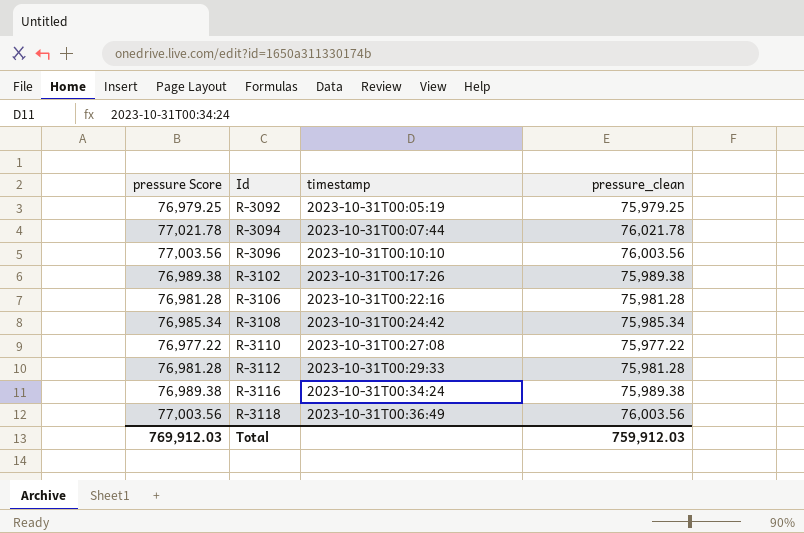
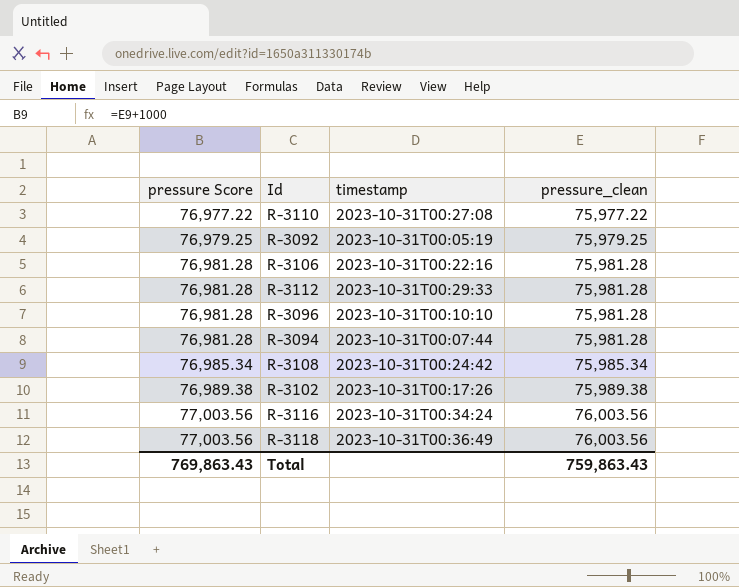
row order: Id ascending -> pressure Score ascending
R-3096 | pressure Score: 77,003.56 -> 76,981.28
R-3096 | pressure_clean: 76,003.56 -> 75,981.28
R-3094 | pressure Score: 77,021.78 -> 76,981.28
R-3094 | pressure_clean: 76,021.78 -> 75,981.28
R-3116 | pressure Score: 76,989.38 -> 77,003.56
R-3116 | pressure_clean: 75,989.38 -> 76,003.56
Total | pressure Score: 769,912.03 -> 769,863.43
Total | pressure_clean: 759,912.03 -> 759,863.43

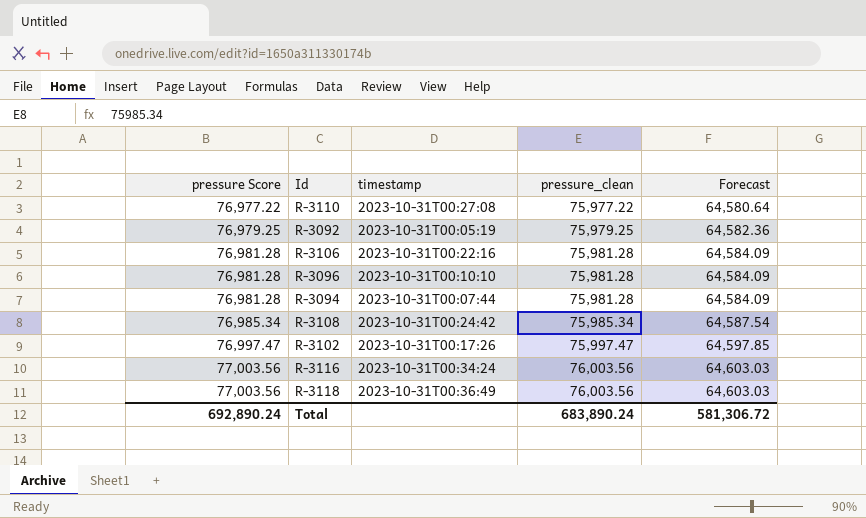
column Forecast | formula: none -> [pressure_clean] * 0.85
row R-3112: 76,981.28 | 2023-10-31T00:29:33 | 75,981.28 -> none
R-3102 | pressure Score: 76,989.38 -> 76,997.47
R-3102 | pressure_clean: 75,989.38 -> 75,997.47
Total | pressure Score: 769,863.43 -> 692,890.24
Total | pressure_clean: 759,863.43 -> 683,890.24

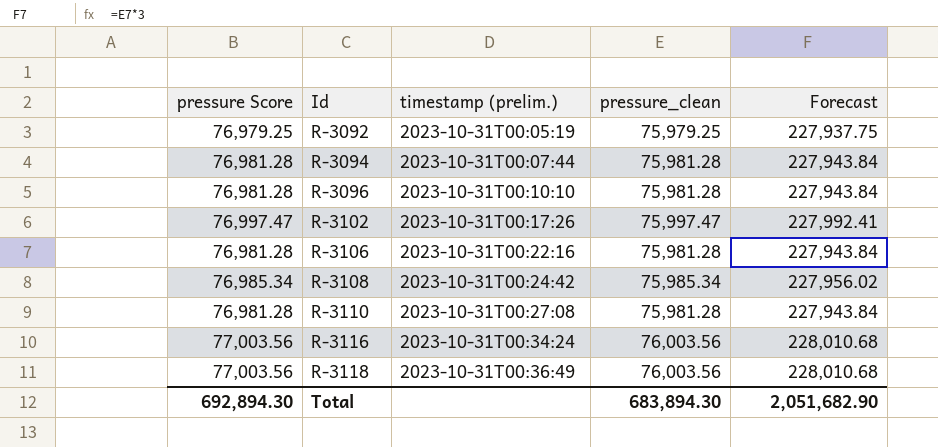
row order: pressure Score ascending -> Id ascending
column name: timestamp -> timestamp (prelim.)
column Forecast | formula: [pressure_clean] * 0.85 -> [pressure_clean] * 3
R-3110 | pressure Score: 76,977.22 -> 76,981.28
R-3110 | pressure_clean: 75,977.22 -> 75,981.28
Total | pressure Score: 692,890.24 -> 692,894.30
Total | pressure_clean: 683,890.24 -> 683,894.30
Total | Forecast: 581,306.72 -> 2,051,682.90

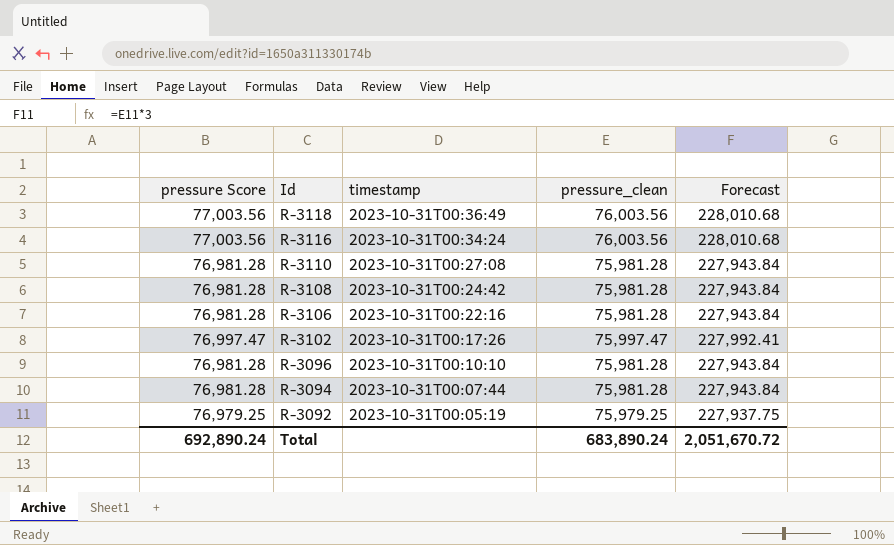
row order: Id ascending -> Id descending
column name: timestamp (prelim.) -> timestamp
R-3108 | pressure Score: 76,985.34 -> 76,981.28
R-3108 | pressure_clean: 75,985.34 -> 75,981.28
R-3108 | Forecast: 227,956.02 -> 227,943.84
Total | pressure Score: 692,894.30 -> 692,890.24
Total | pressure_clean: 683,894.30 -> 683,890.24
Total | Forecast: 2,051,682.90 -> 2,051,670.72

